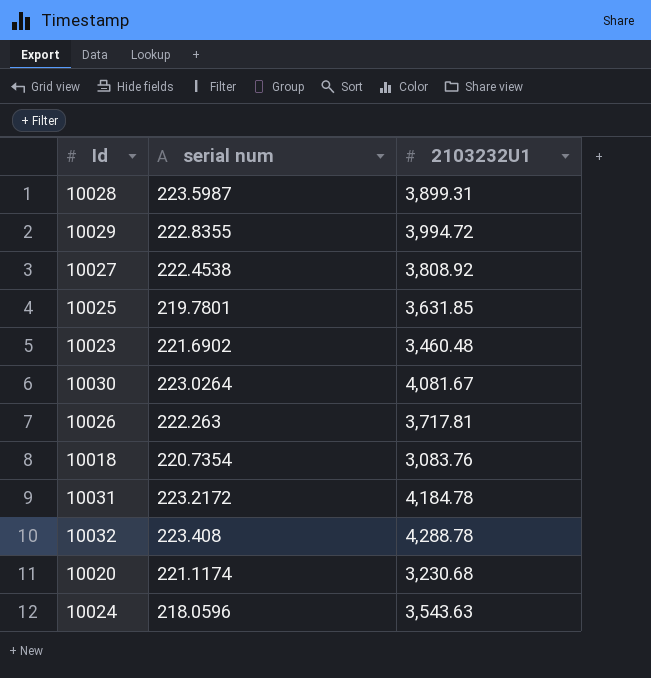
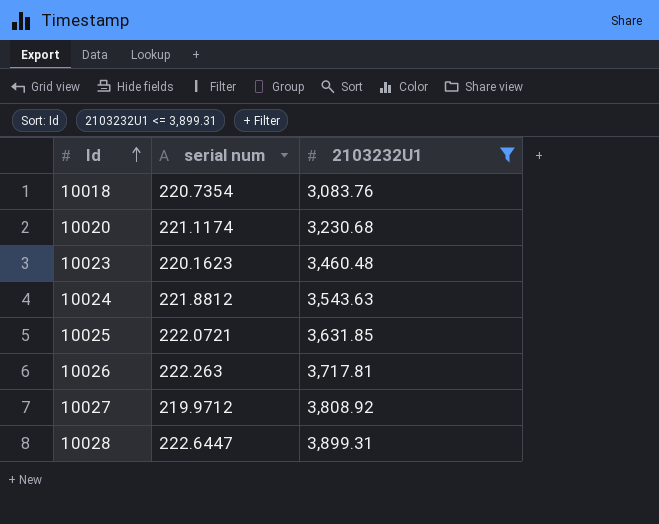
filter: none -> 2103232U1 <= 3,899.31
row order: none -> Id ascending
10023 | serial num: 221.6902 -> 220.1623
10024 | serial num: 218.0596 -> 221.8812
10025 | serial num: 219.7801 -> 222.0721
10027 | serial num: 222.4538 -> 219.9712
10028 | serial num: 223.5987 -> 222.6447

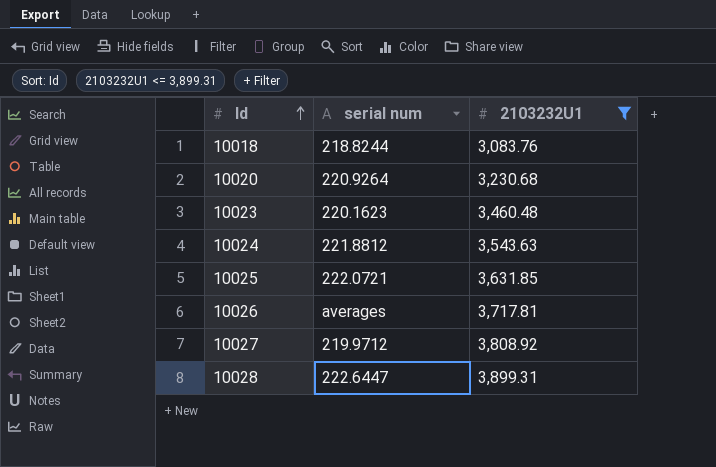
10018 | serial num: 220.7354 -> 218.8244
10020 | serial num: 221.1174 -> 220.9264
10026 | serial num: 222.263 -> averages

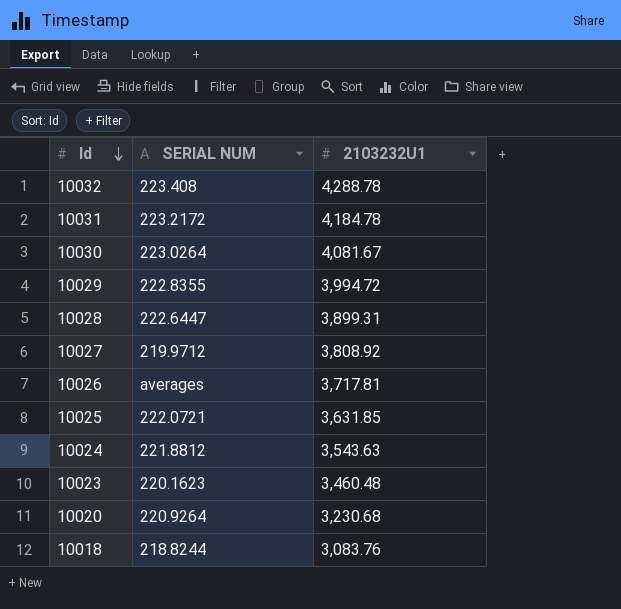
filter: 2103232U1 <= 3,899.31 -> none
row order: Id ascending -> Id descending
column name: serial num -> SERIAL NUM

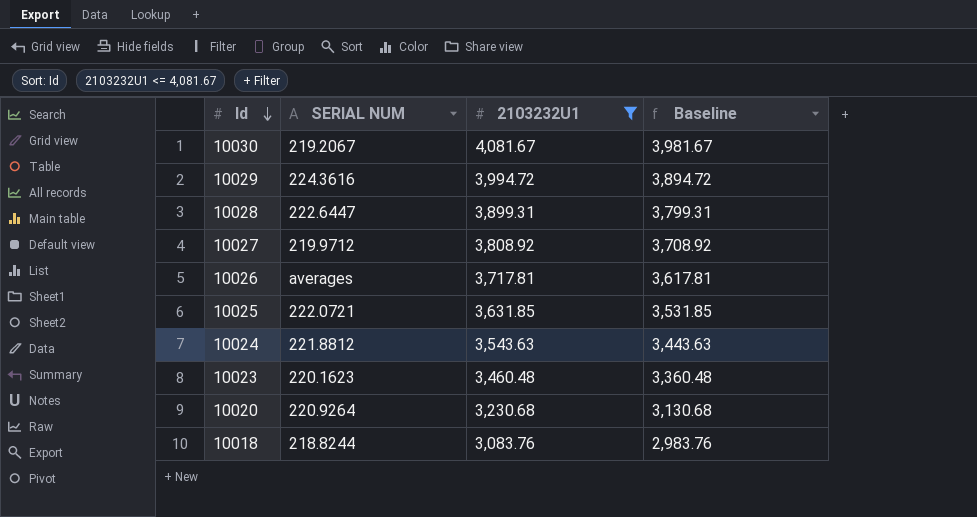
filter: none -> 2103232U1 <= 4,081.67
column Baseline | formula: none -> [2103232U1] - 100
10030 | SERIAL NUM: 223.0264 -> 219.2067
10029 | SERIAL NUM: 222.8355 -> 224.3616

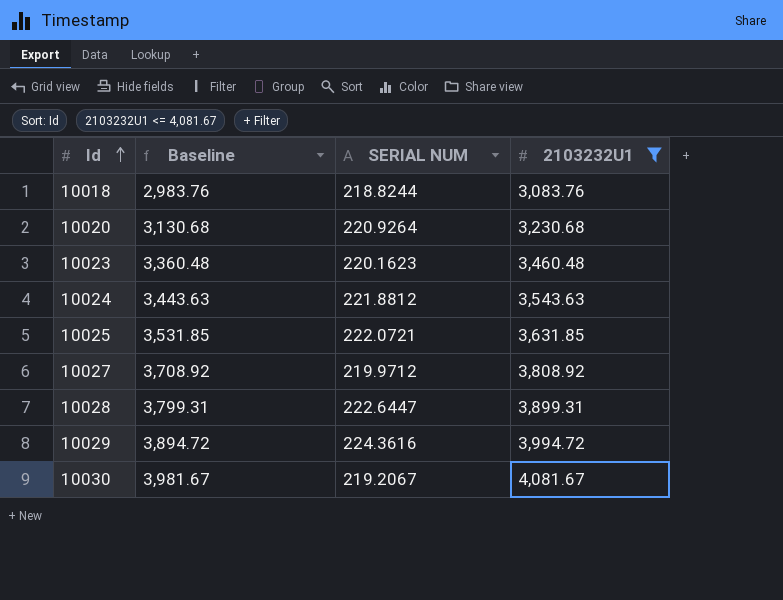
row order: Id descending -> Id ascending
column Baseline | position: 4 -> 2
row 10026: averages | 3,717.81 | 3,617.81 -> none

